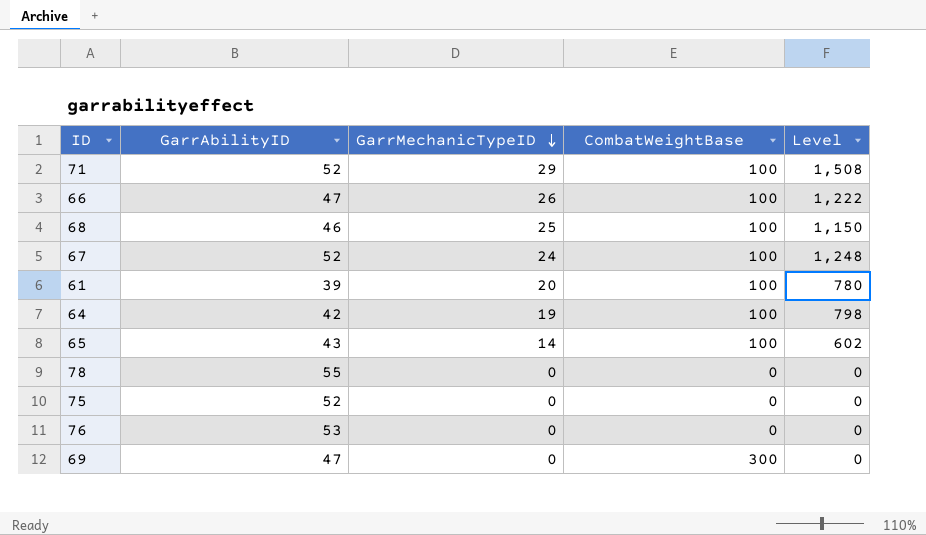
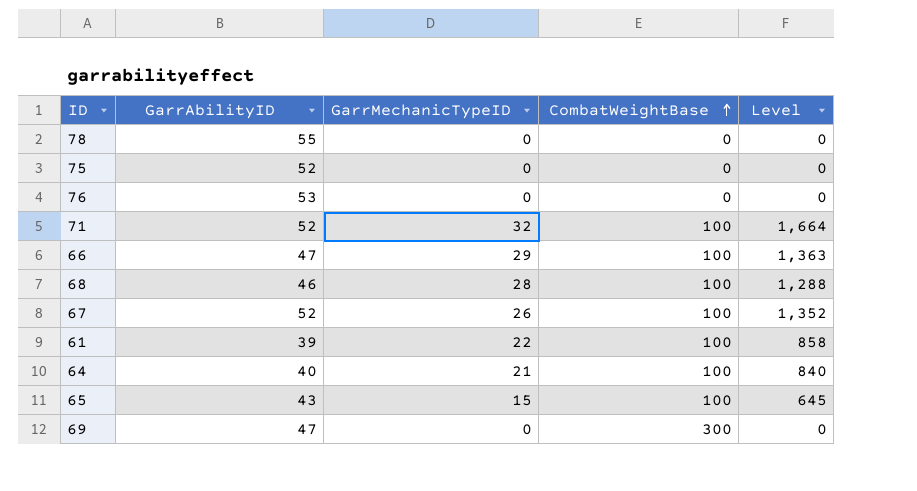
row order: GarrMechanicTypeID descending -> CombatWeightBase ascending
71 | GarrMechanicTypeID: 29 -> 32
71 | Level: 1,508 -> 1,664
66 | GarrMechanicTypeID: 26 -> 29
66 | Level: 1,222 -> 1,363
68 | GarrMechanicTypeID: 25 -> 28
68 | Level: 1,150 -> 1,288
67 | GarrMechanicTypeID: 24 -> 26
67 | Level: 1,248 -> 1,352
61 | GarrMechanicTypeID: 20 -> 22
61 | Level: 780 -> 858
64 | GarrAbilityID: 42 -> 40
64 | GarrMechanicTypeID: 19 -> 21
64 | Level: 798 -> 840
65 | GarrMechanicTypeID: 14 -> 15
65 | Level: 602 -> 645

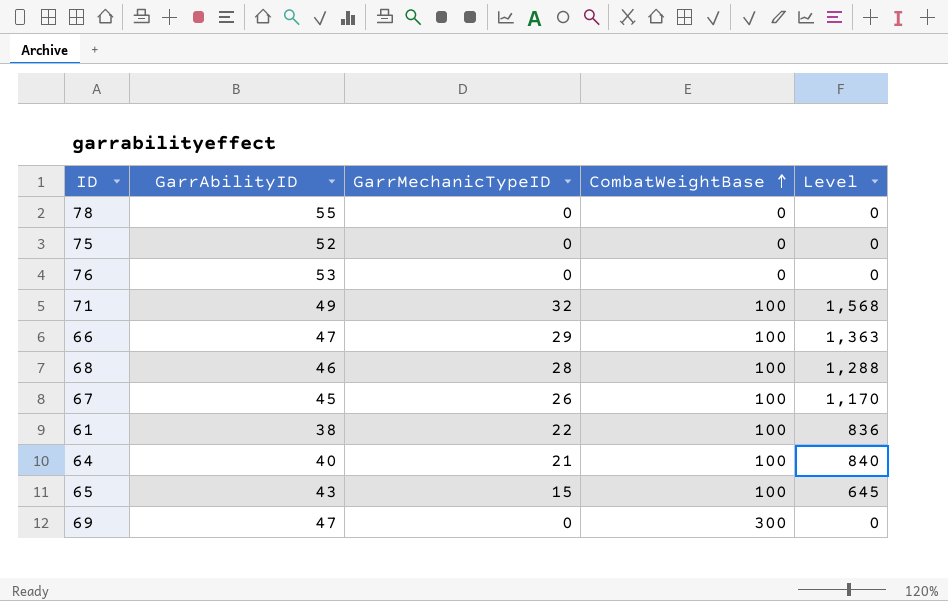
71 | GarrAbilityID: 52 -> 49
71 | Level: 1,664 -> 1,568
67 | GarrAbilityID: 52 -> 45
67 | Level: 1,352 -> 1,170
61 | GarrAbilityID: 39 -> 38
61 | Level: 858 -> 836

